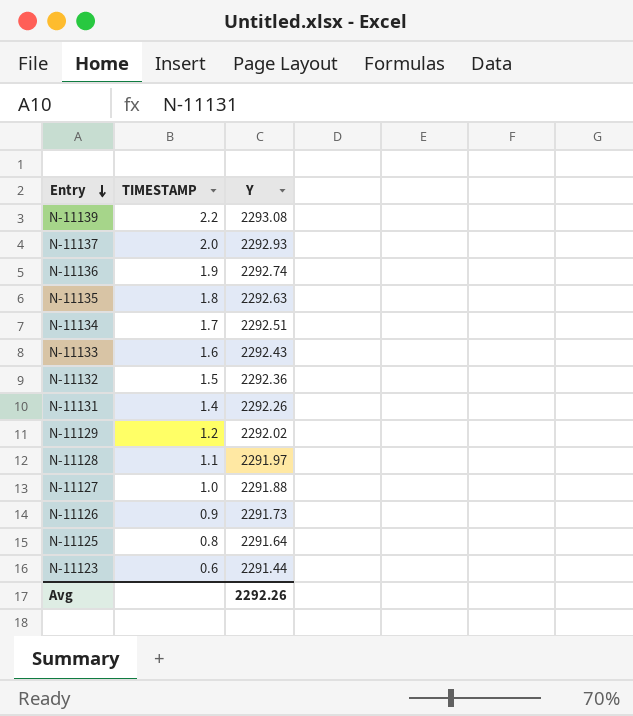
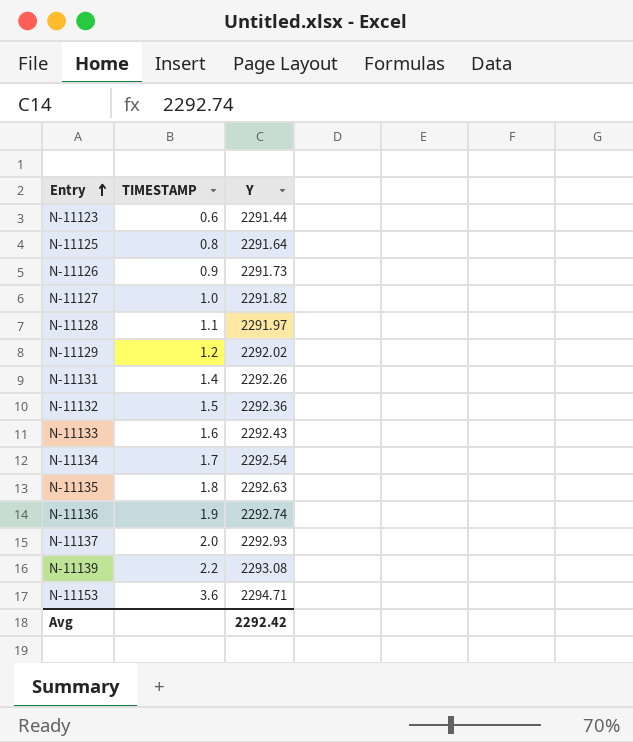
row order: Entry descending -> Entry ascending
N-11127 | Y: 2291.88 -> 2291.82
N-11134 | Y: 2292.51 -> 2292.54
row N-11153: none -> 3.6 | 2294.71
Avg | Y: 2292.26 -> 2292.42

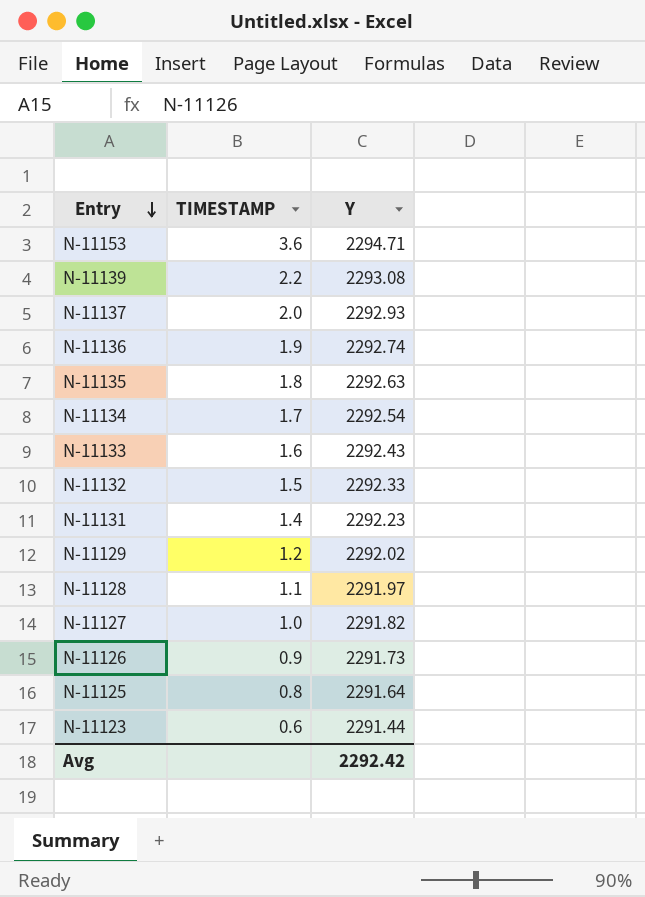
row order: Entry ascending -> Entry descending
N-11132 | Y: 2292.36 -> 2292.33
N-11131 | Y: 2292.26 -> 2292.23

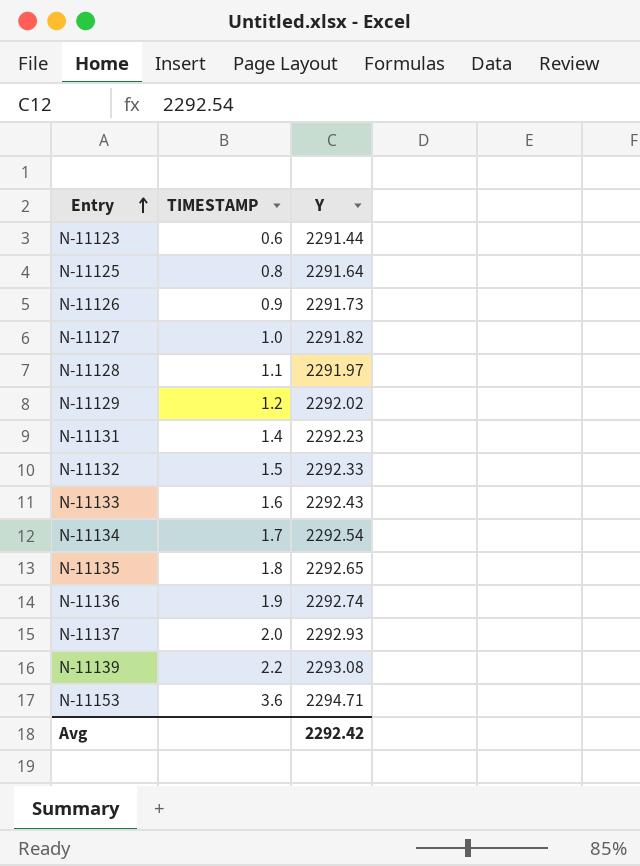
row order: Entry descending -> Entry ascending
N-11135 | Y: 2292.63 -> 2292.65

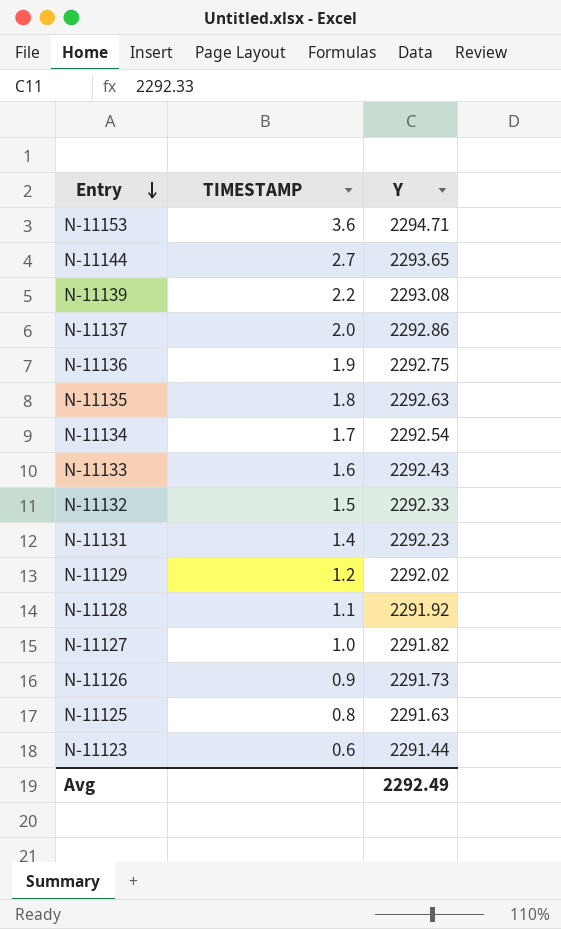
row order: Entry ascending -> Entry descending
row N-11144: none -> 2.7 | 2293.65
N-11137 | Y: 2292.93 -> 2292.86
N-11136 | Y: 2292.74 -> 2292.75
N-11135 | Y: 2292.65 -> 2292.63
N-11128 | Y: 2291.97 -> 2291.92
N-11125 | Y: 2291.64 -> 2291.63
Avg | Y: 2292.42 -> 2292.49

